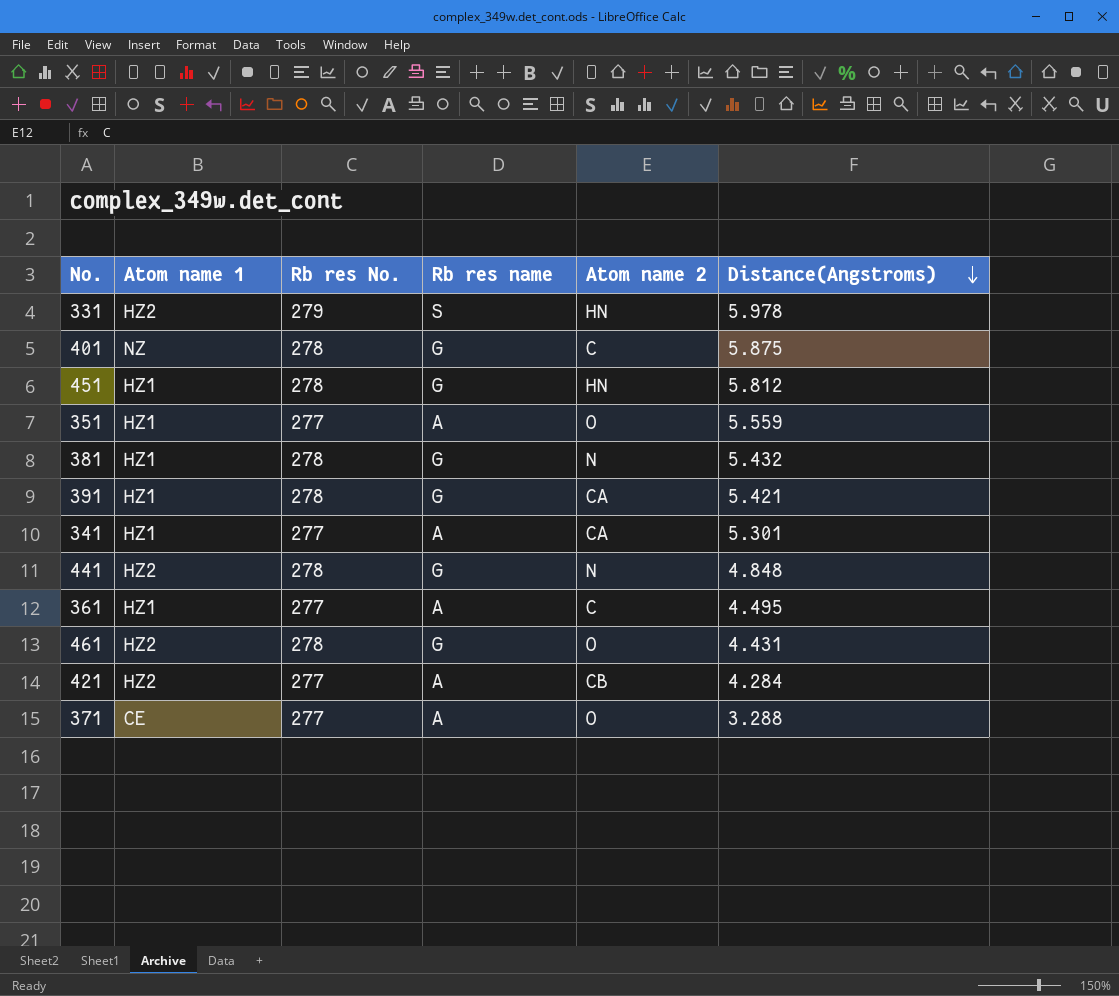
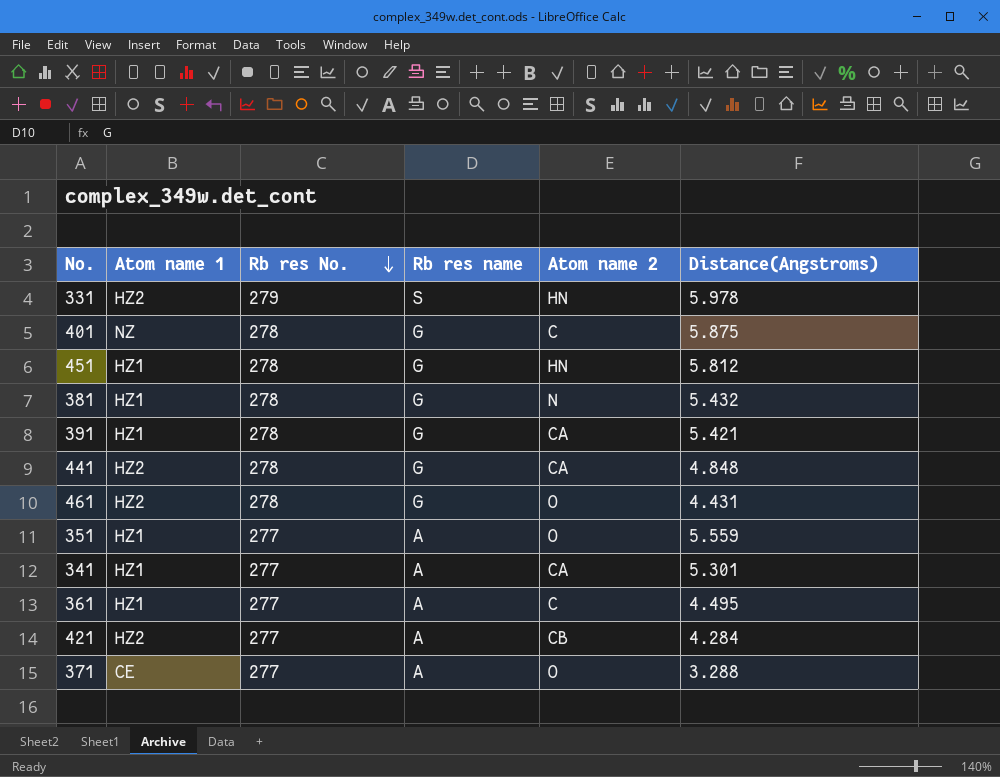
row order: Distance(Angstroms) descending -> Rb res No. descending
441 | Atom name 2: N -> CA

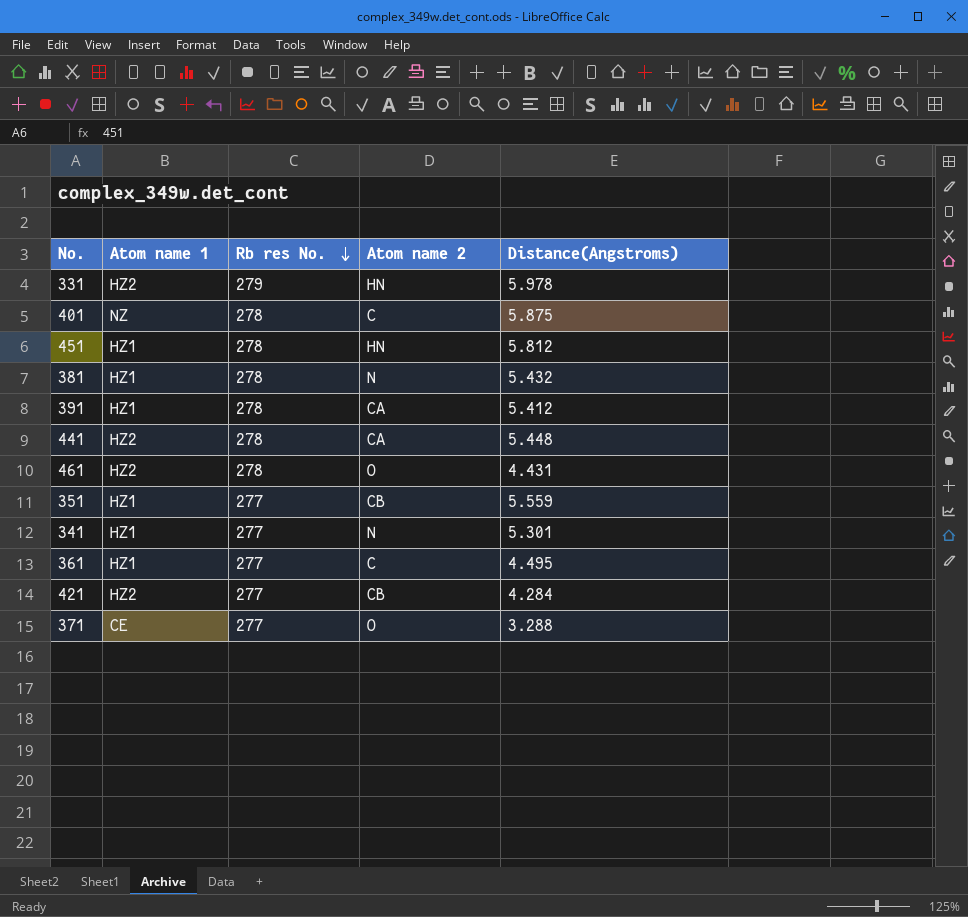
column Rb res name | position: 4 -> none
391 | Distance(Angstroms): 5.421 -> 5.412
441 | Distance(Angstroms): 4.848 -> 5.448
351 | Atom name 2: O -> CB
341 | Atom name 2: CA -> N

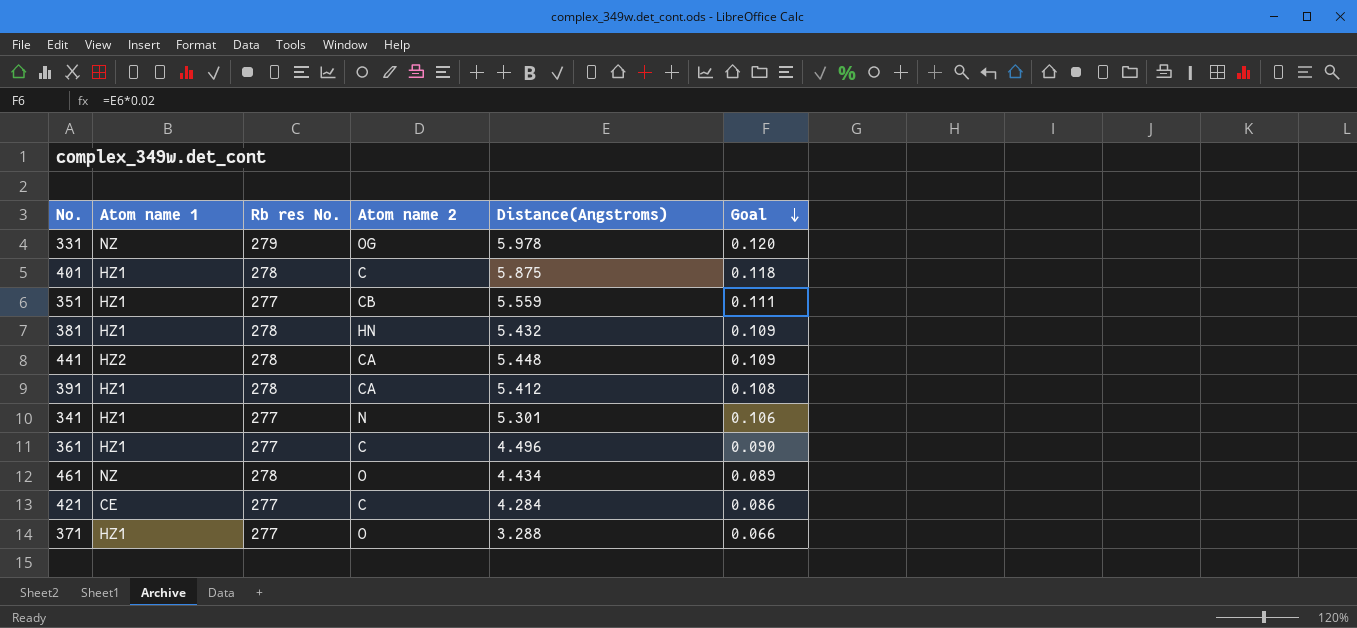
row order: Rb res No. descending -> Goal descending
column Goal | formula: none -> [Distance(Angstroms)] * 0.02
row 451: HZ1 | 278 | HN | 5.812 -> none
331 | Atom name 1: HZ2 -> NZ
331 | Atom name 2: HN -> OG
401 | Atom name 1: NZ -> HZ1
381 | Atom name 2: N -> HN
361 | Distance(Angstroms): 4.495 -> 4.496
461 | Atom name 1: HZ2 -> NZ
461 | Distance(Angstroms): 4.431 -> 4.434
421 | Atom name 1: HZ2 -> CE
421 | Atom name 2: CB -> C
371 | Atom name 1: CE -> HZ1

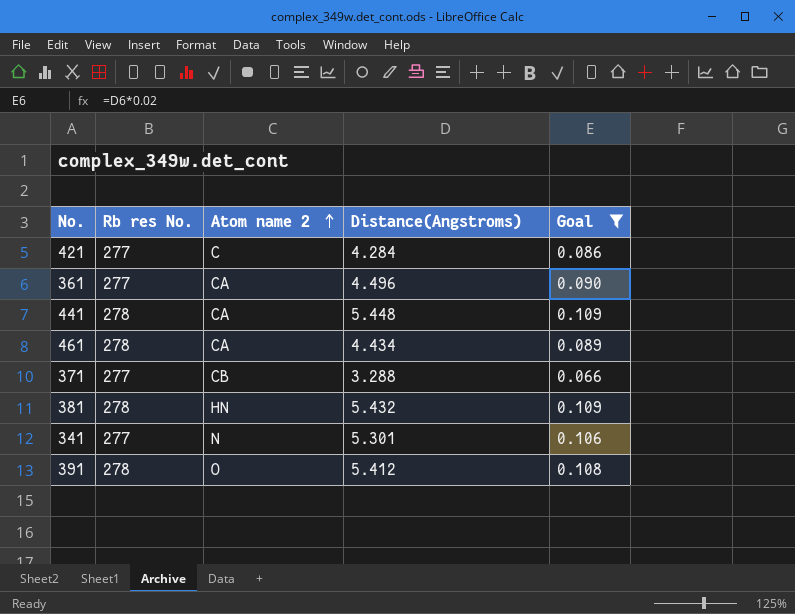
filter: none -> Goal <= 0.109
row order: Goal descending -> Atom name 2 ascending
column Atom name 1 | position: 2 -> none
361 | Atom name 2: C -> CA
461 | Atom name 2: O -> CA
371 | Atom name 2: O -> CB
391 | Atom name 2: CA -> O

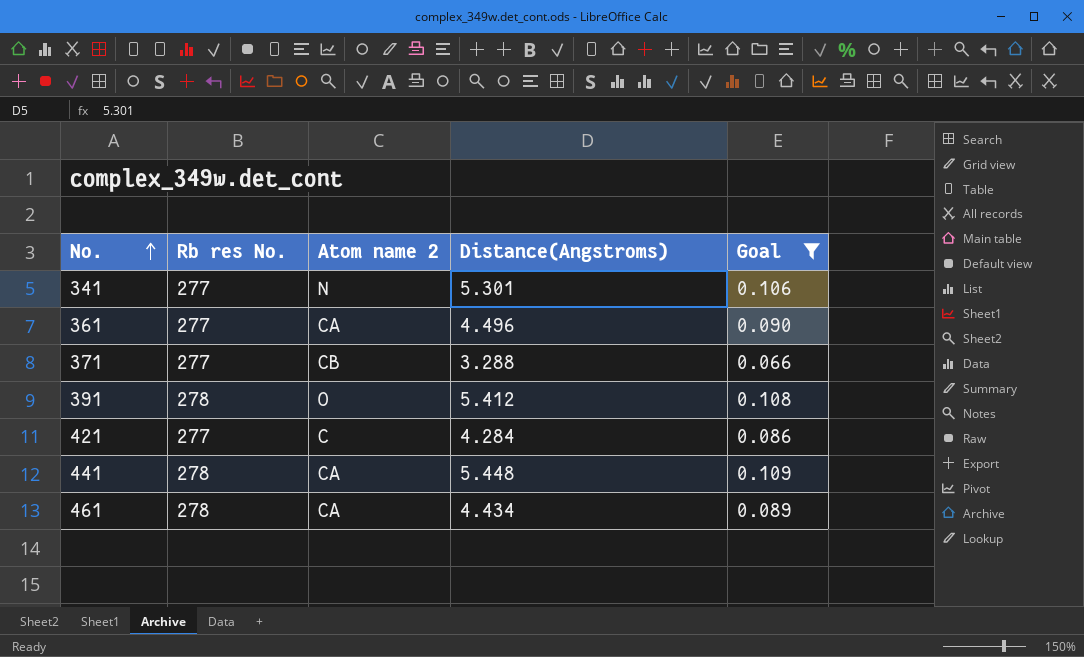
row order: Atom name 2 ascending -> No. ascending
row 381: 278 | HN | 5.432 | 0.109 -> none

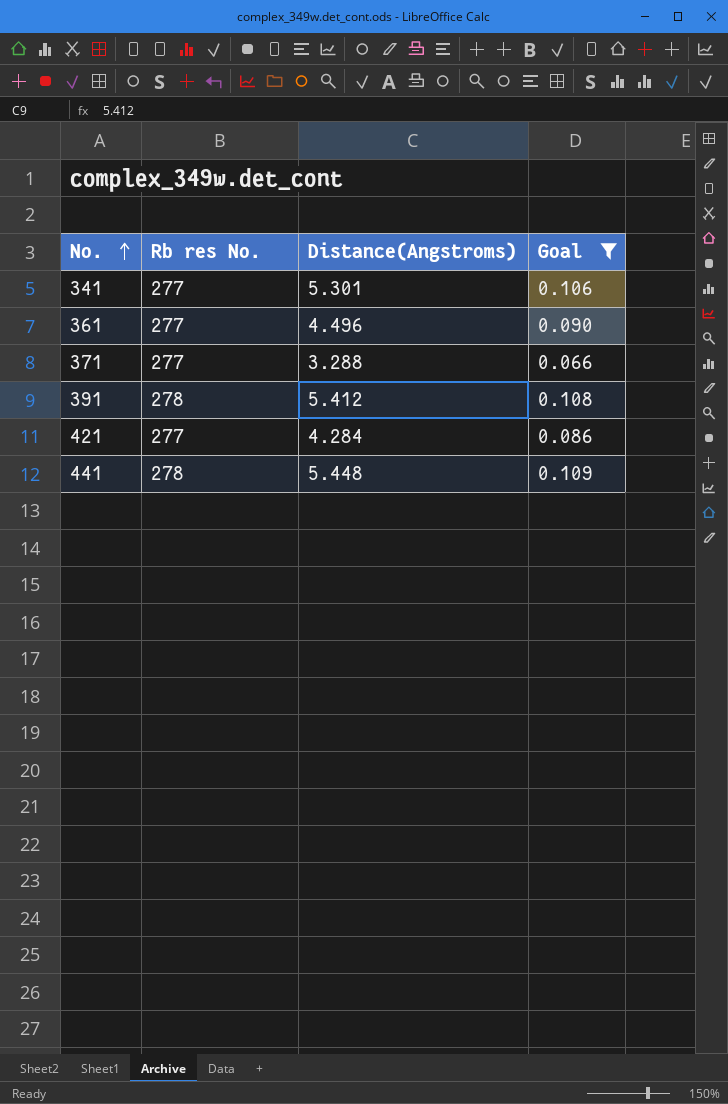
column Atom name 2 | position: 3 -> none
row 461: 278 | CA | 4.434 | 0.089 -> none

